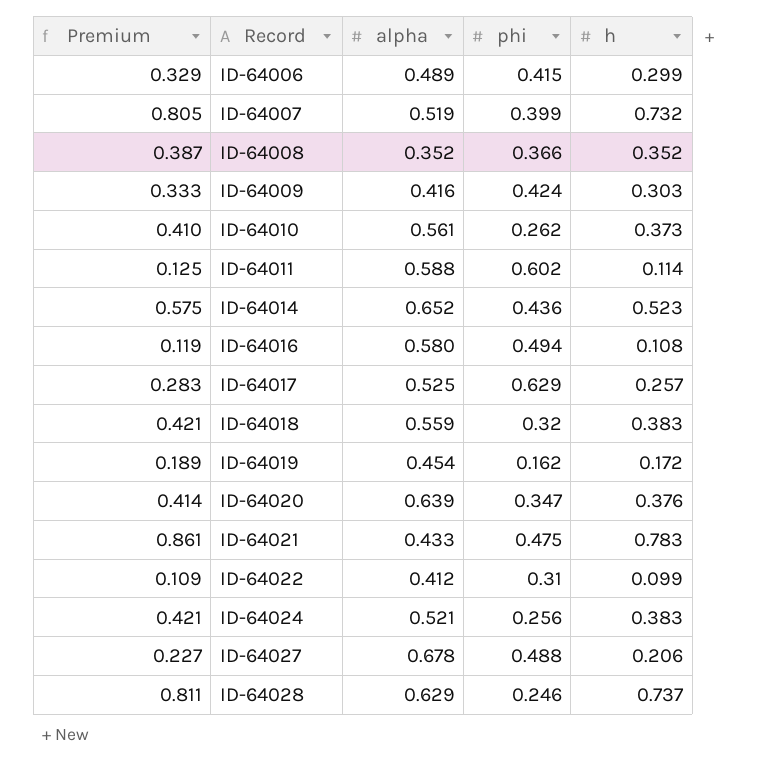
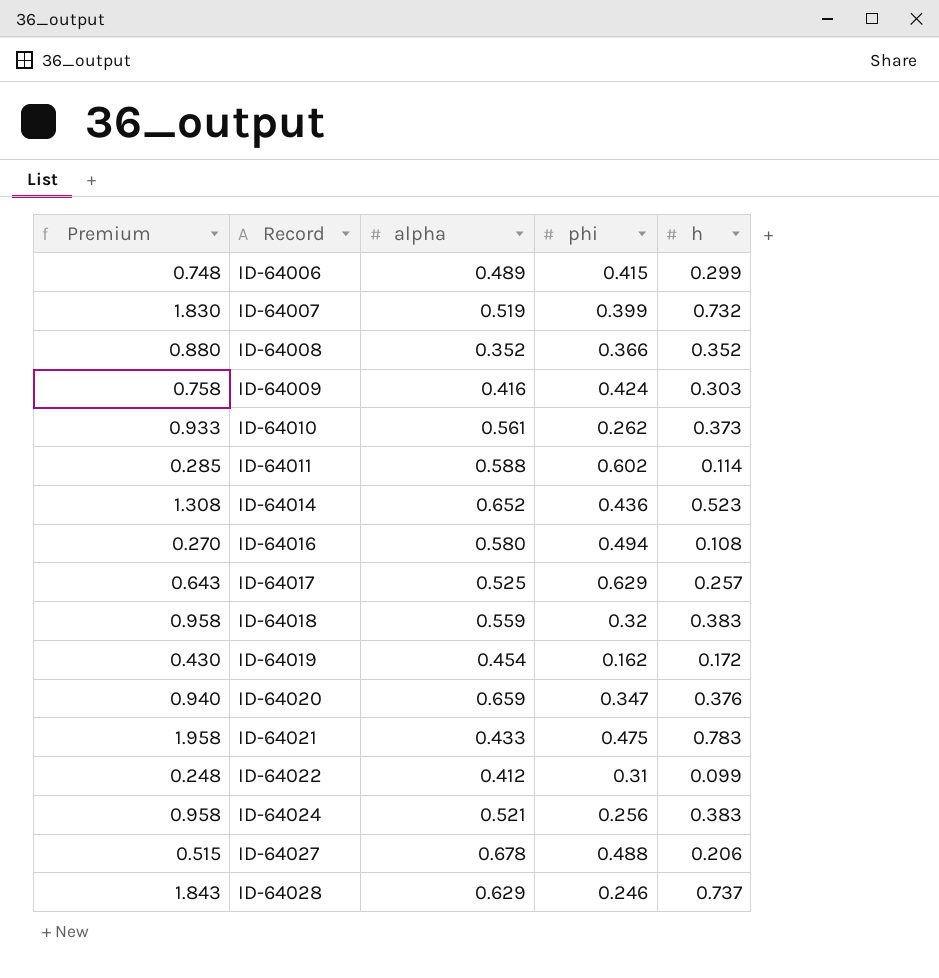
column Premium | formula: [h] * 1.1 -> [h] * 2.5
ID-64020 | alpha: 0.639 -> 0.659

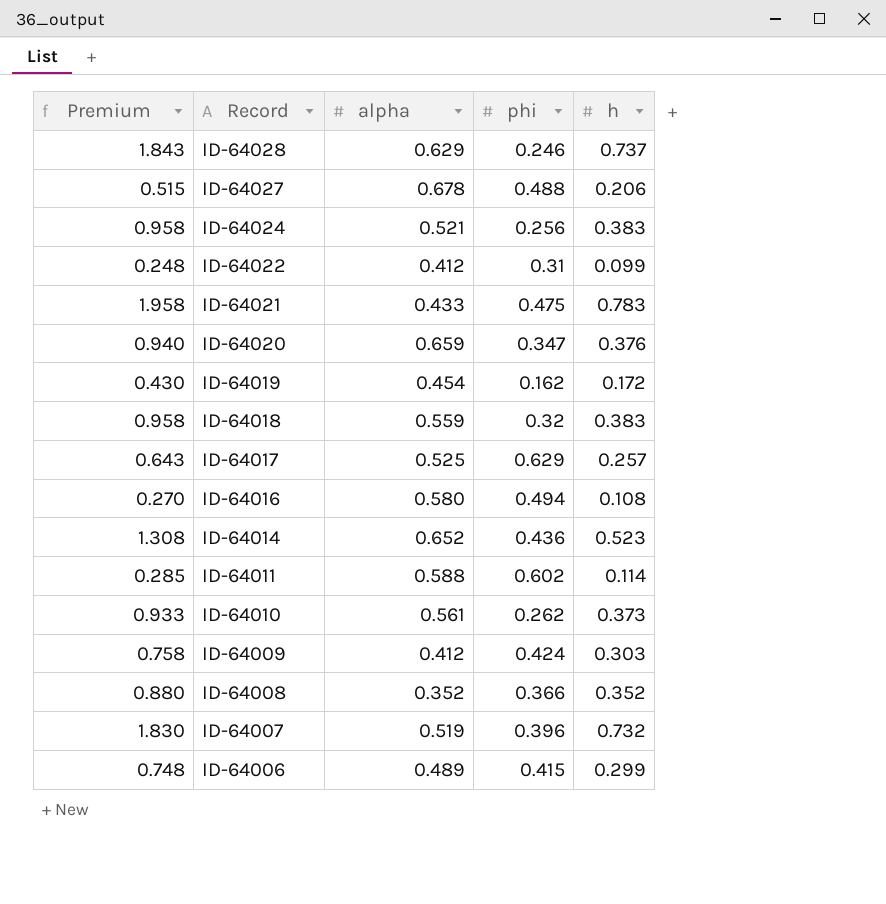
row order: Record ascending -> Record descending
ID-64009 | alpha: 0.416 -> 0.412
ID-64007 | phi: 0.399 -> 0.396

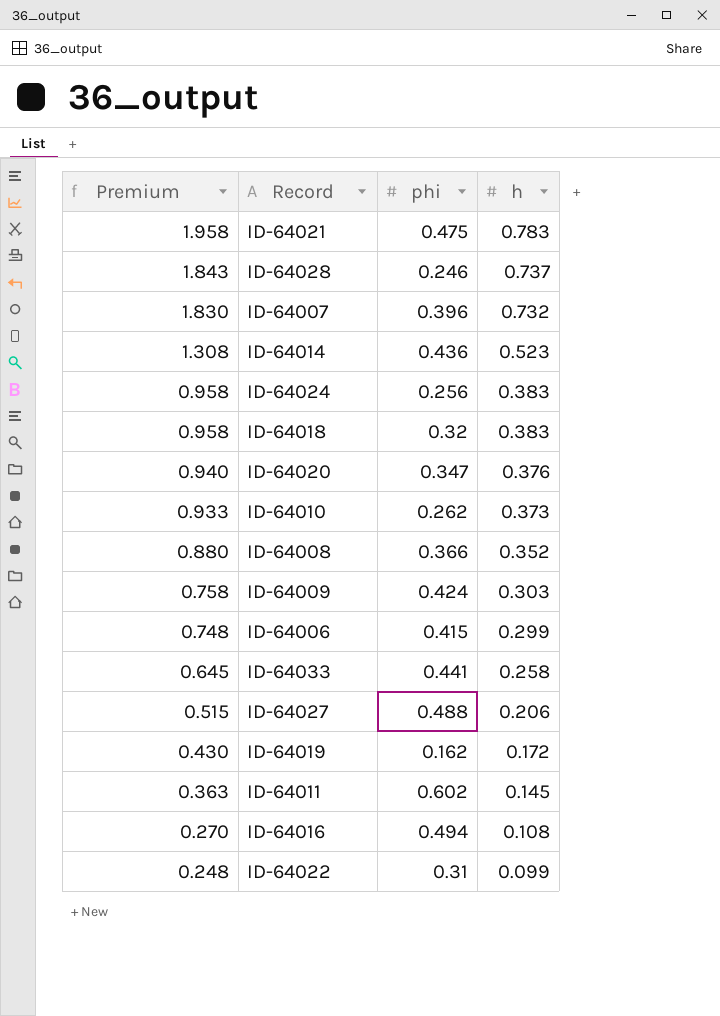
row order: Record descending -> Premium descending
column alpha | position: 3 -> none
row ID-64017: 0.643 | 0.525 | 0.629 | 0.257 -> none
row ID-64033: none -> 0.645 | 0.441 | 0.258
ID-64011 | Premium: 0.285 -> 0.363
ID-64011 | h: 0.114 -> 0.145

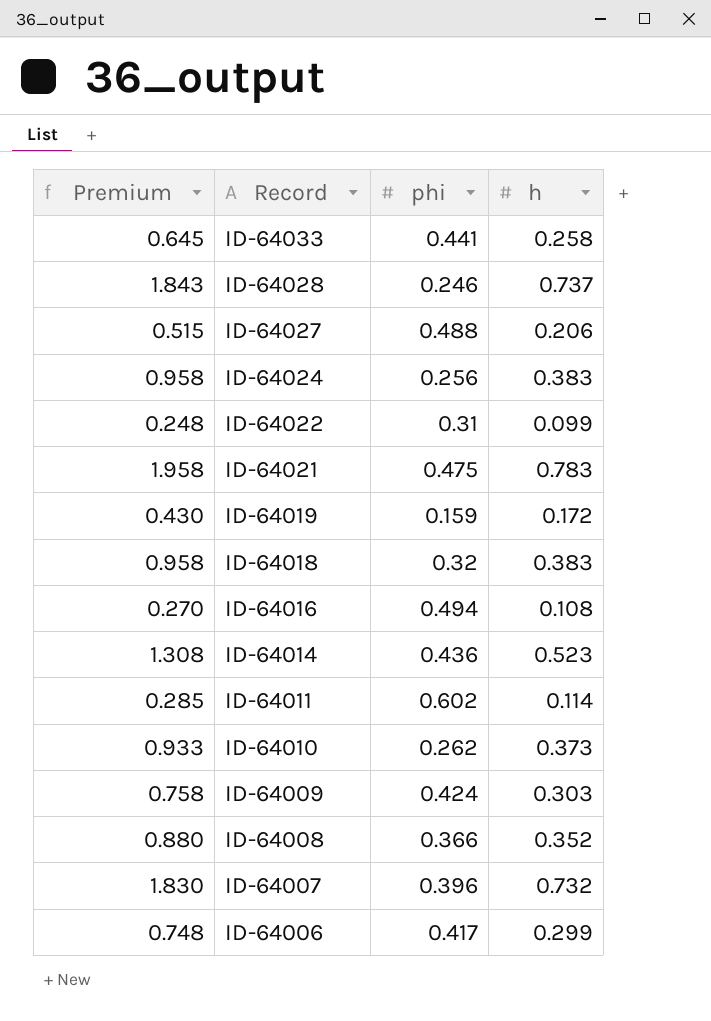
row order: Premium descending -> Record descending
row ID-64020: 0.940 | 0.347 | 0.376 -> none
ID-64019 | phi: 0.162 -> 0.159
ID-64011 | Premium: 0.363 -> 0.285
ID-64011 | h: 0.145 -> 0.114
ID-64006 | phi: 0.415 -> 0.417

